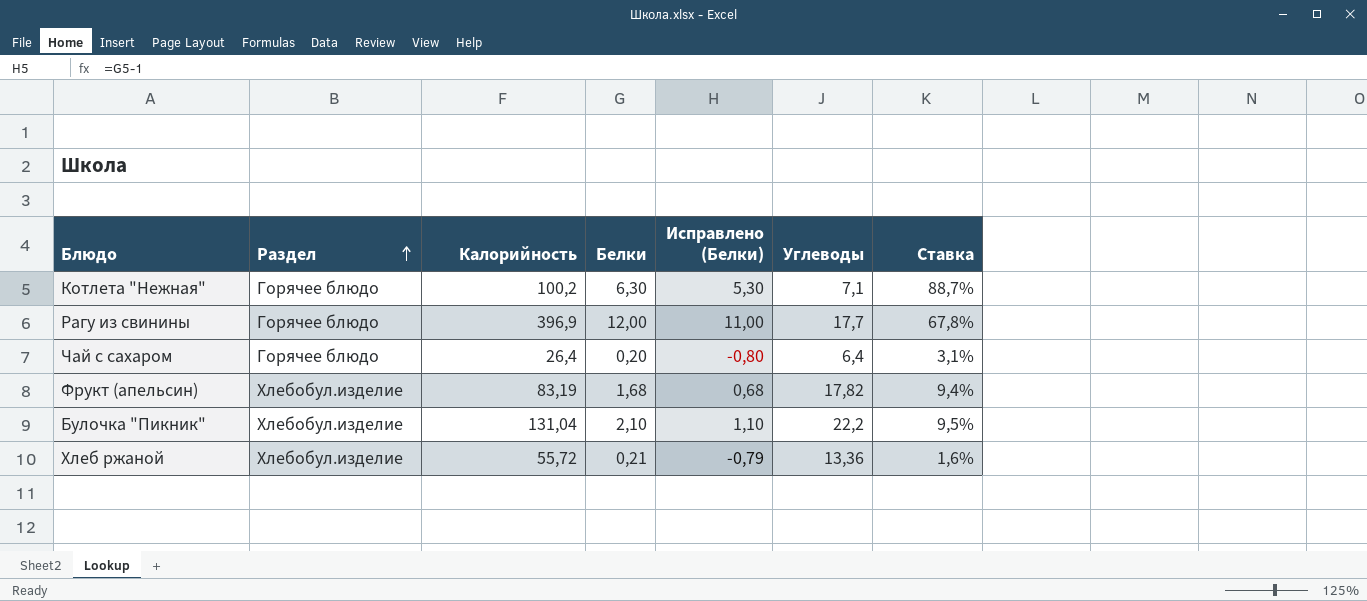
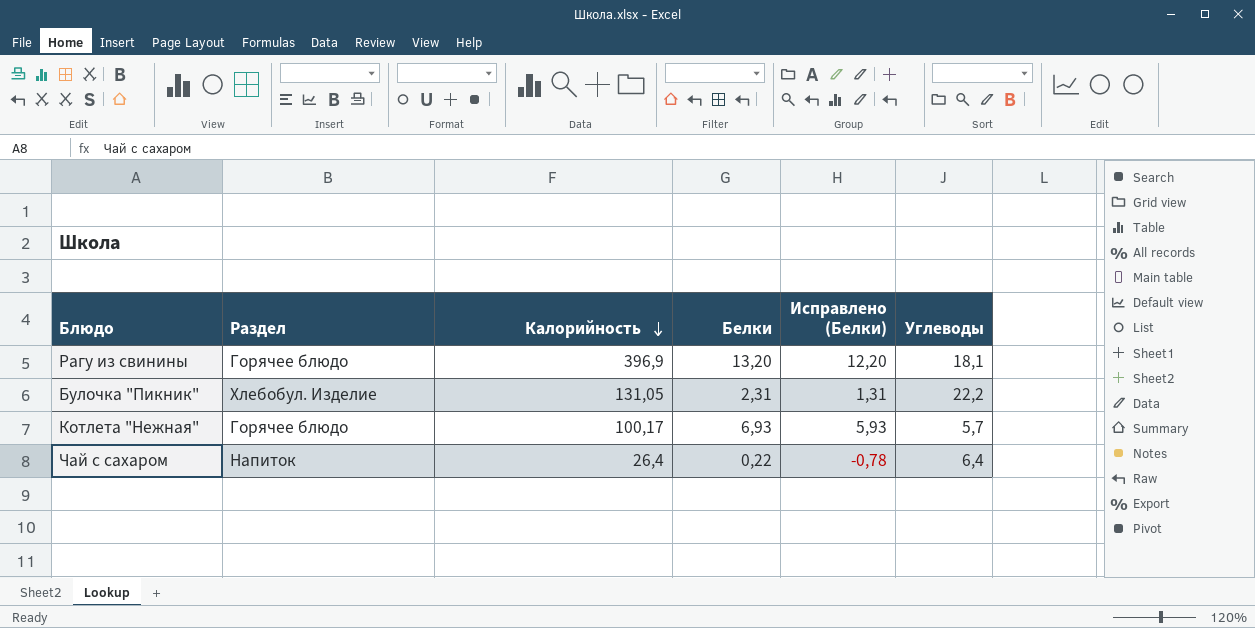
row order: Раздел ascending -> Калорийность descending
column Ставка | formula: [Белки] / [Углеводы] -> none
row Фрукт (апельсин): Хлебобул.изделие | 83,19 | 1,68 | 0,68 | 17,82 | 9,4% -> none
row Хлеб ржаной: Хлебобул.изделие | 55,72 | 0,21 | -0,79 | 13,36 | 1,6% -> none
Рагу из свинины | Белки: 12,00 -> 13,20
Рагу из свинины | Исправлено (Белки): 11,00 -> 12,20
Рагу из свинины | Углеводы: 17,7 -> 18,1
Булочка "Пикник" | Раздел: Хлебобул.изделие -> Хлебобул. Изделие
Булочка "Пикник" | Калорийность: 131,04 -> 131,05
Булочка "Пикник" | Белки: 2,10 -> 2,31
Булочка "Пикник" | Исправлено (Белки): 1,10 -> 1,31
Котлета "Нежная" | Калорийность: 100,2 -> 100,17
Котлета "Нежная" | Белки: 6,30 -> 6,93
Котлета "Нежная" | Исправлено (Белки): 5,30 -> 5,93
Котлета "Нежная" | Углеводы: 7,1 -> 5,7
Чай с сахаром | Раздел: Горячее блюдо -> Напиток
Чай с сахаром | Белки: 0,20 -> 0,22
Чай с сахаром | Исправлено (Белки): -0,80 -> -0,78

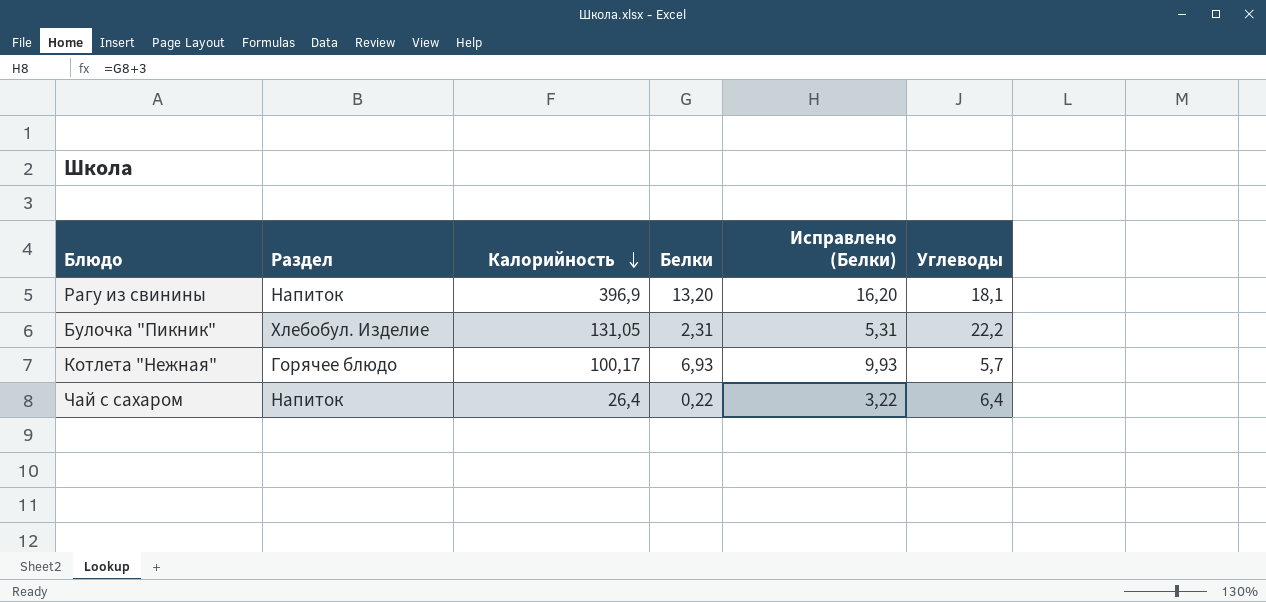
column Исправлено (Белки) | formula: [Белки] - 1 -> [Белки] + 3
Рагу из свинины | Раздел: Горячее блюдо -> Напиток

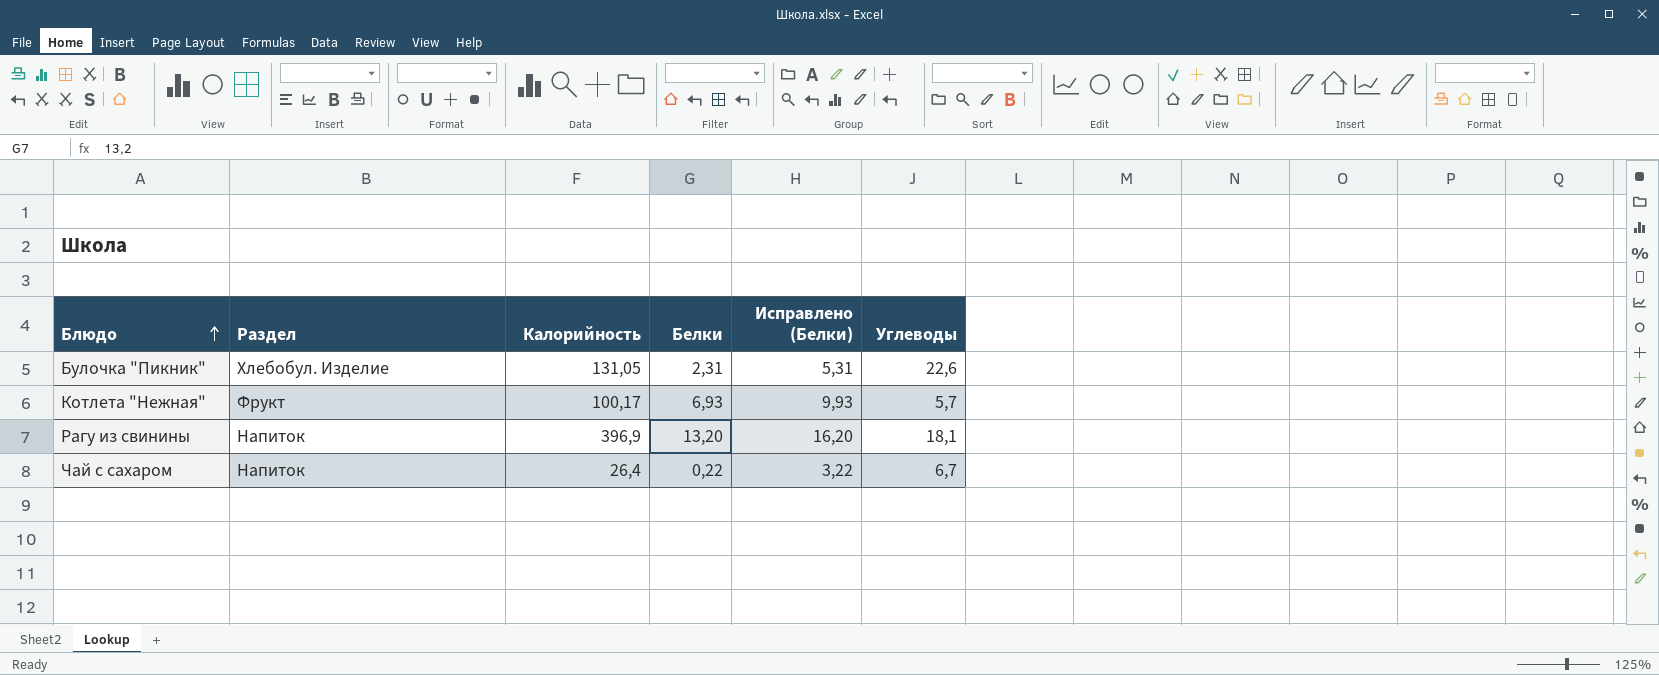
row order: Калорийность descending -> Блюдо ascending
Булочка "Пикник" | Углеводы: 22,2 -> 22,6
Котлета "Нежная" | Раздел: Горячее блюдо -> Фрукт
Чай с сахаром | Углеводы: 6,4 -> 6,7

